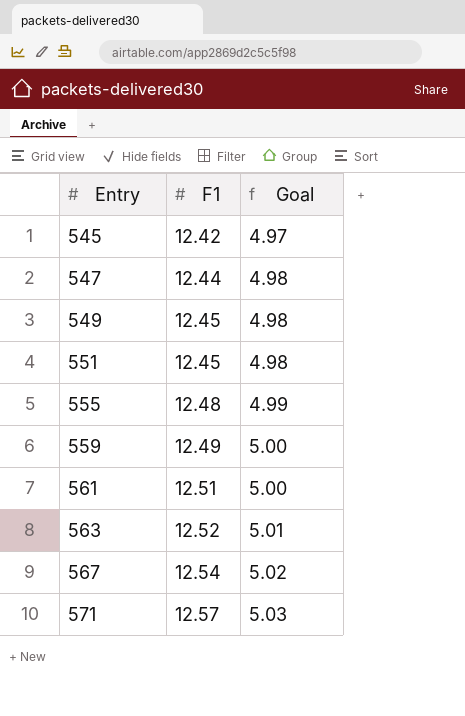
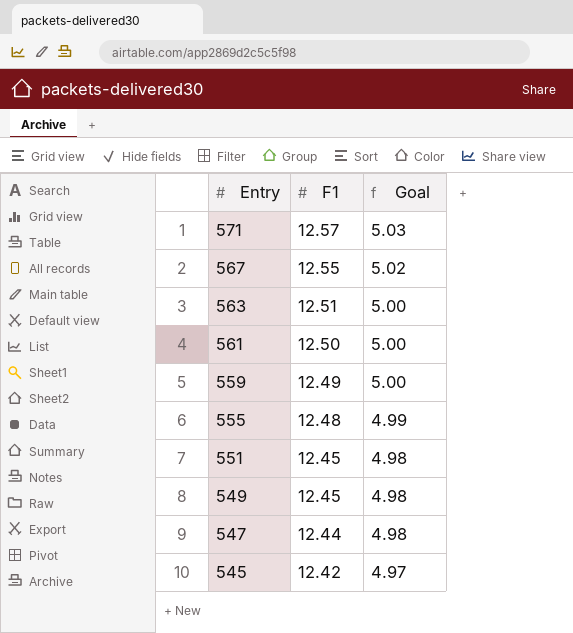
row order: Entry ascending -> Entry descending
567 | F1: 12.54 -> 12.55
563 | F1: 12.52 -> 12.51
563 | Goal: 5.01 -> 5.00
561 | F1: 12.51 -> 12.50

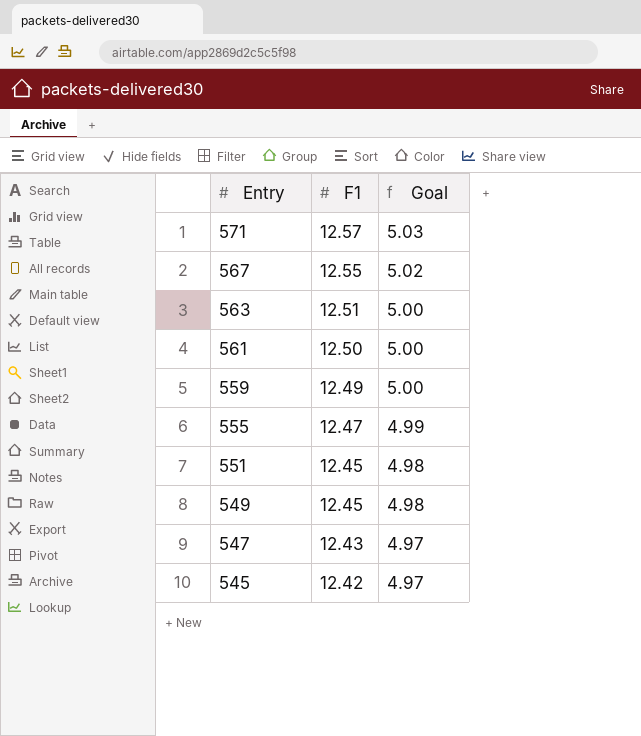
555 | F1: 12.48 -> 12.47
547 | F1: 12.44 -> 12.43
547 | Goal: 4.98 -> 4.97

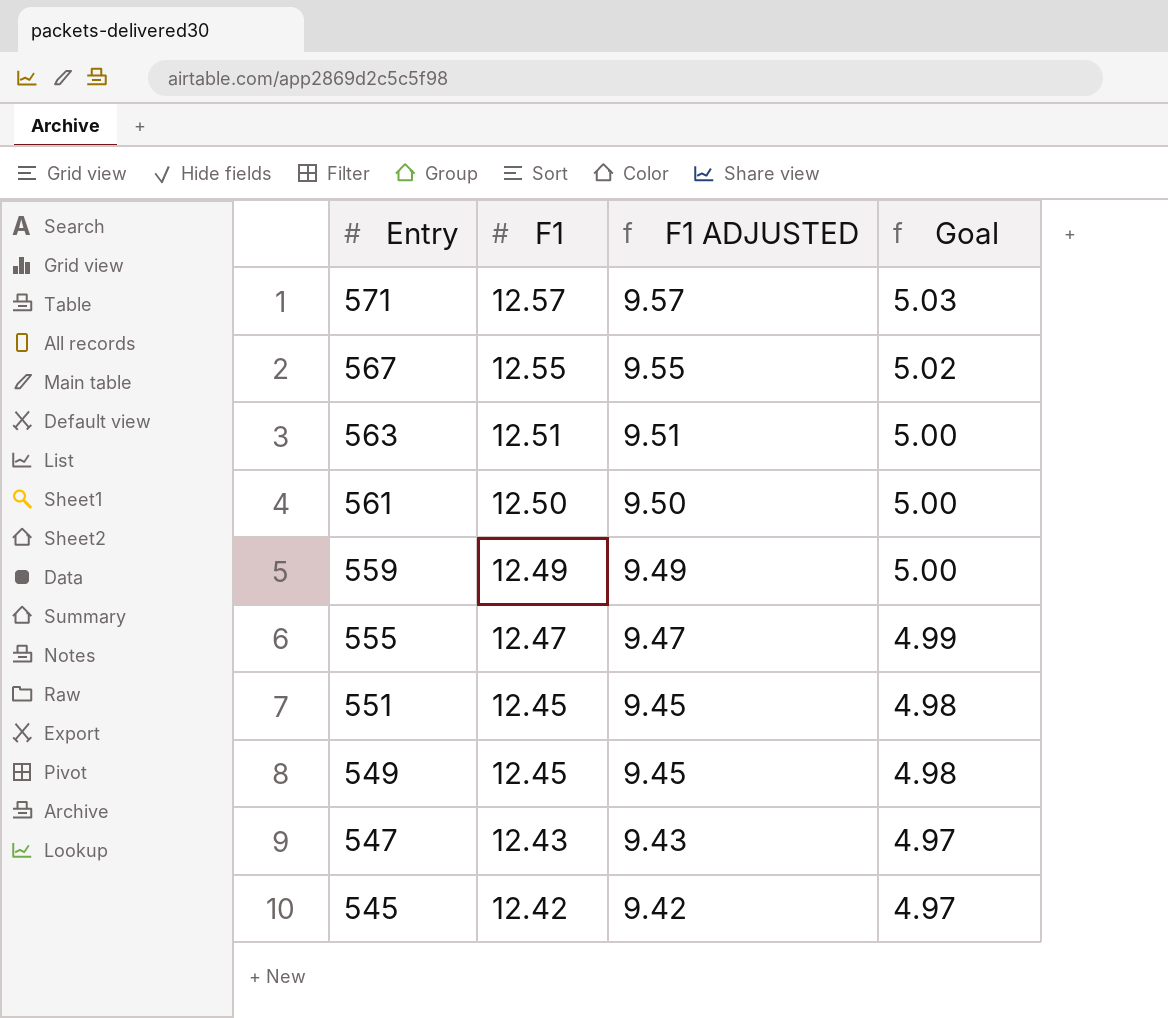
column F1 ADJUSTED | formula: none -> [F1] - 3

